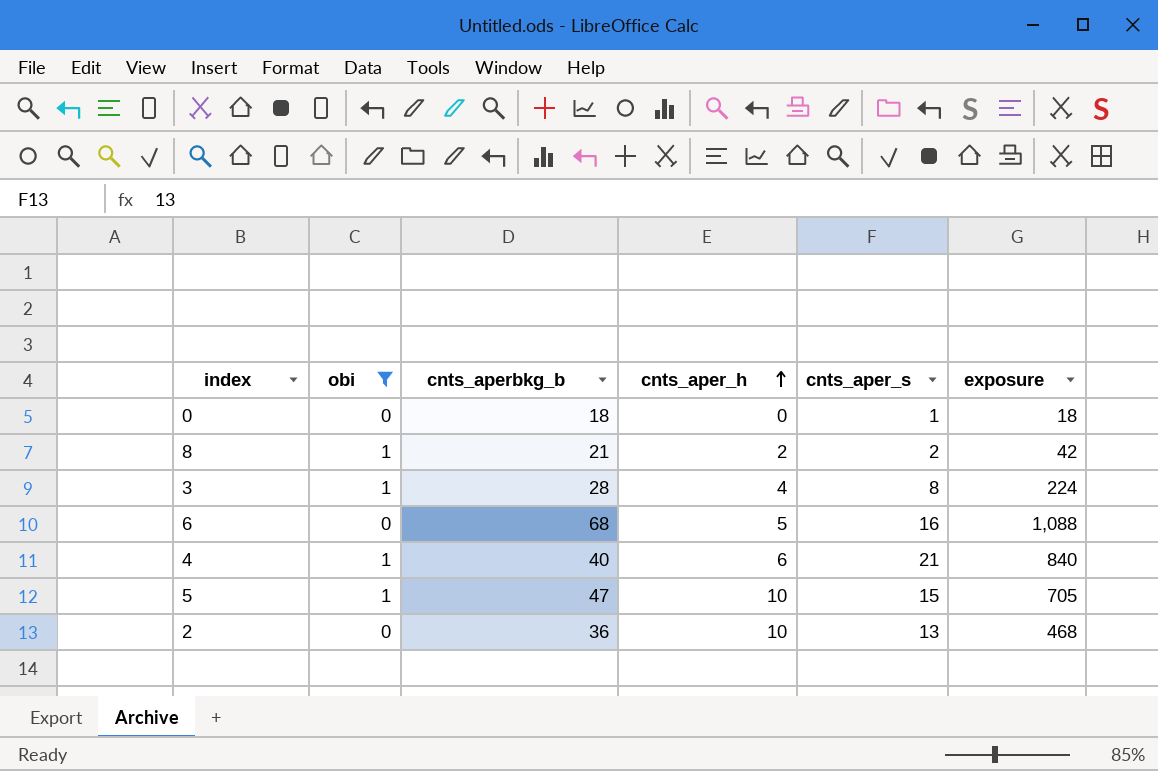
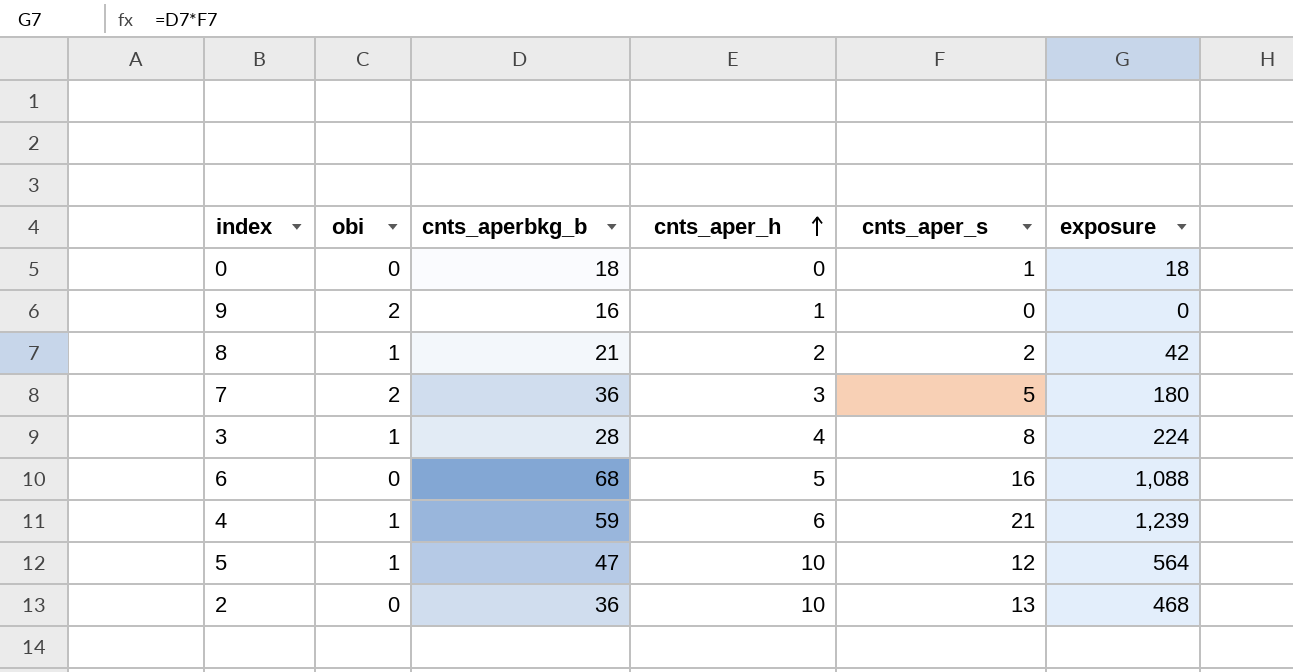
filter: obi != 2 -> none
4 | cnts_aperbkg_b: 40 -> 59
4 | exposure: 840 -> 1,239
5 | cnts_aper_s: 15 -> 12
5 | exposure: 705 -> 564

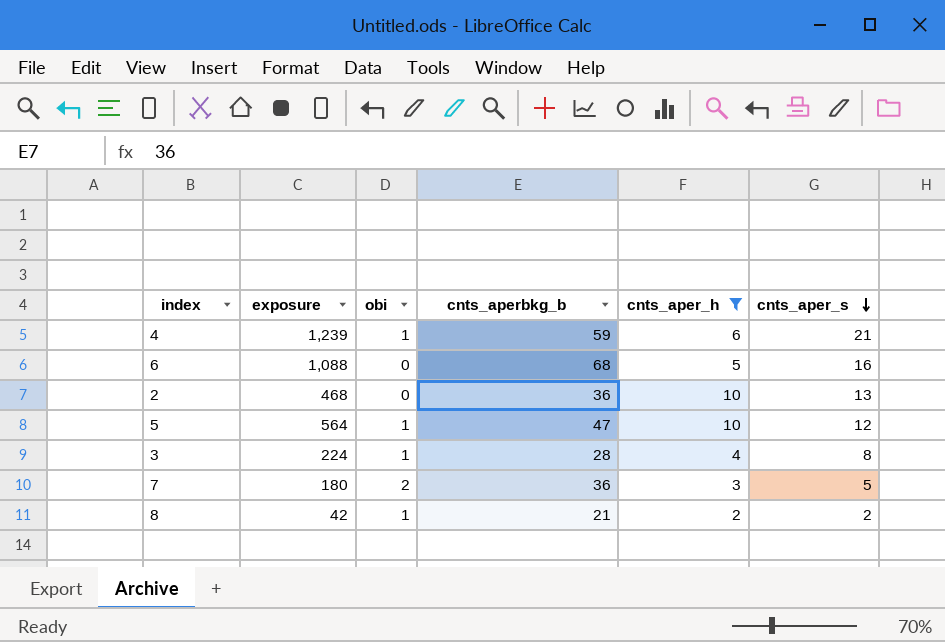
filter: none -> cnts_aper_h >= 2
row order: cnts_aper_h ascending -> cnts_aper_s descending
column exposure | position: 6 -> 2

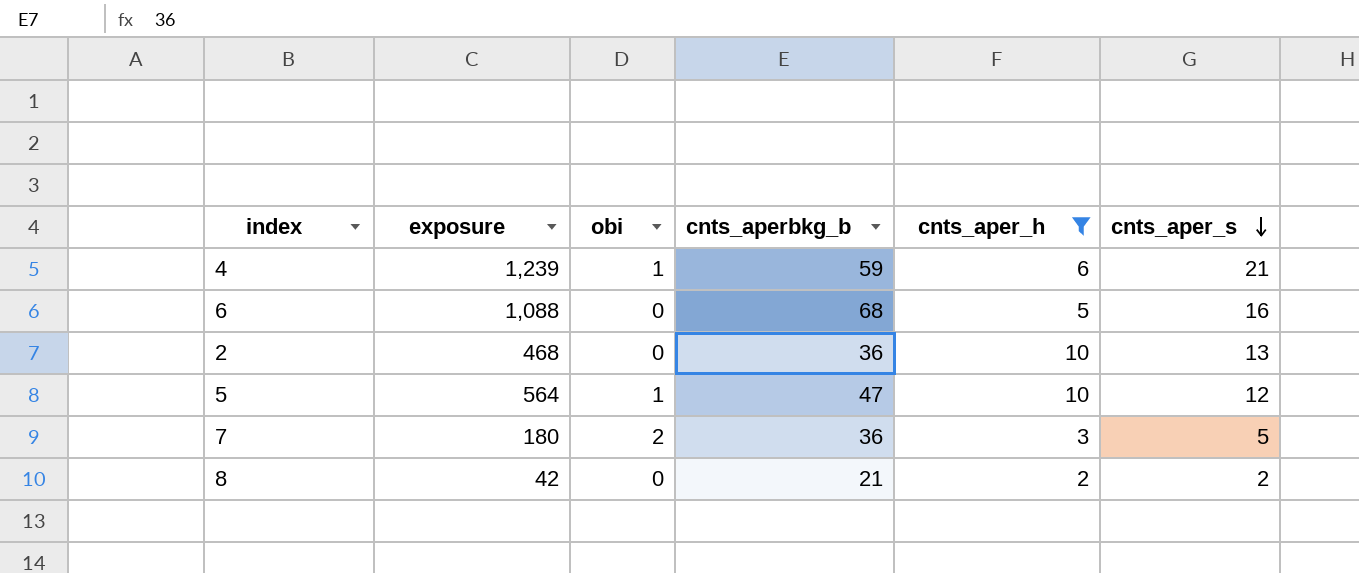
row 3: 224 | 1 | 28 | 4 | 8 -> none
8 | obi: 1 -> 0

